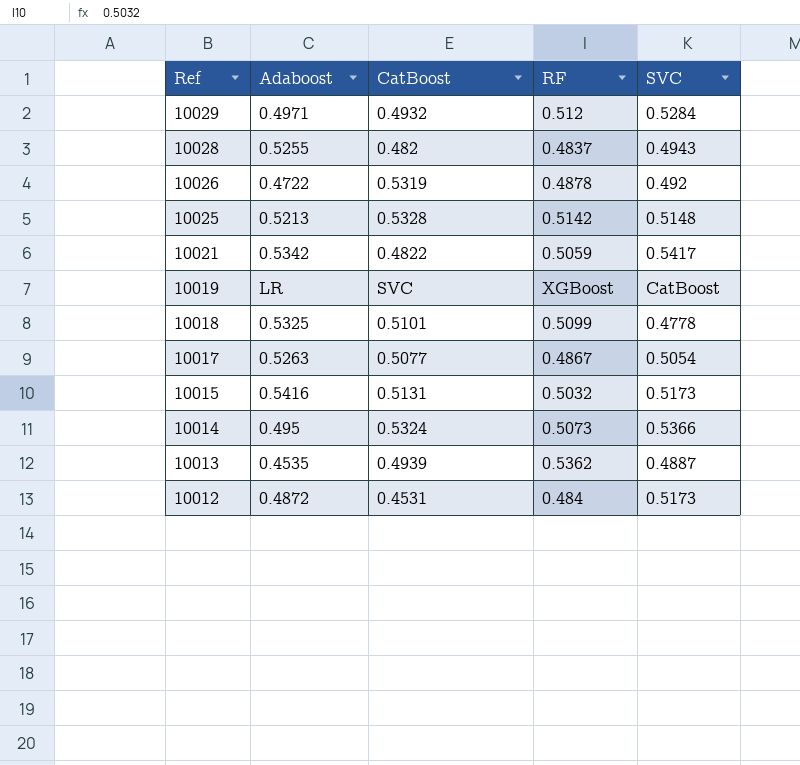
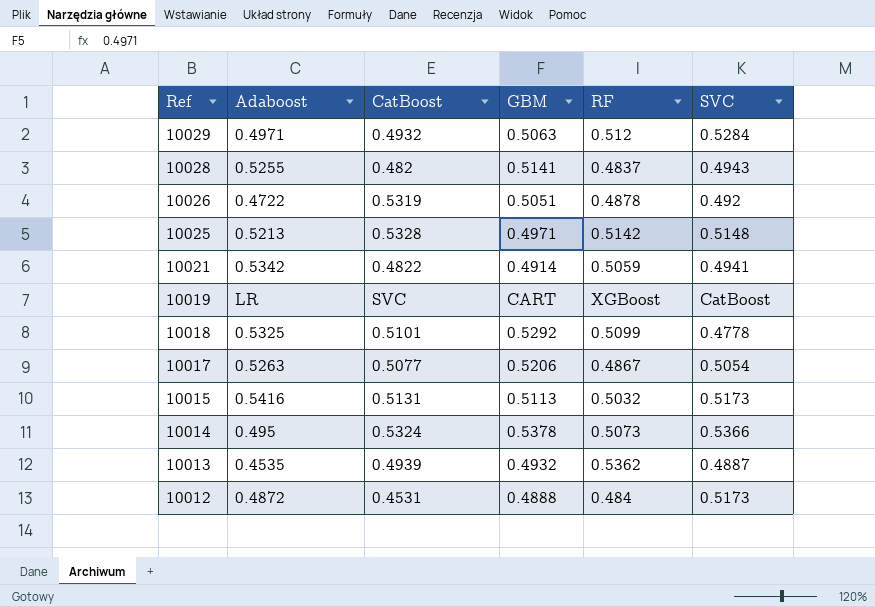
column GBM | position: none -> 4
10021 | SVC: 0.5417 -> 0.4941

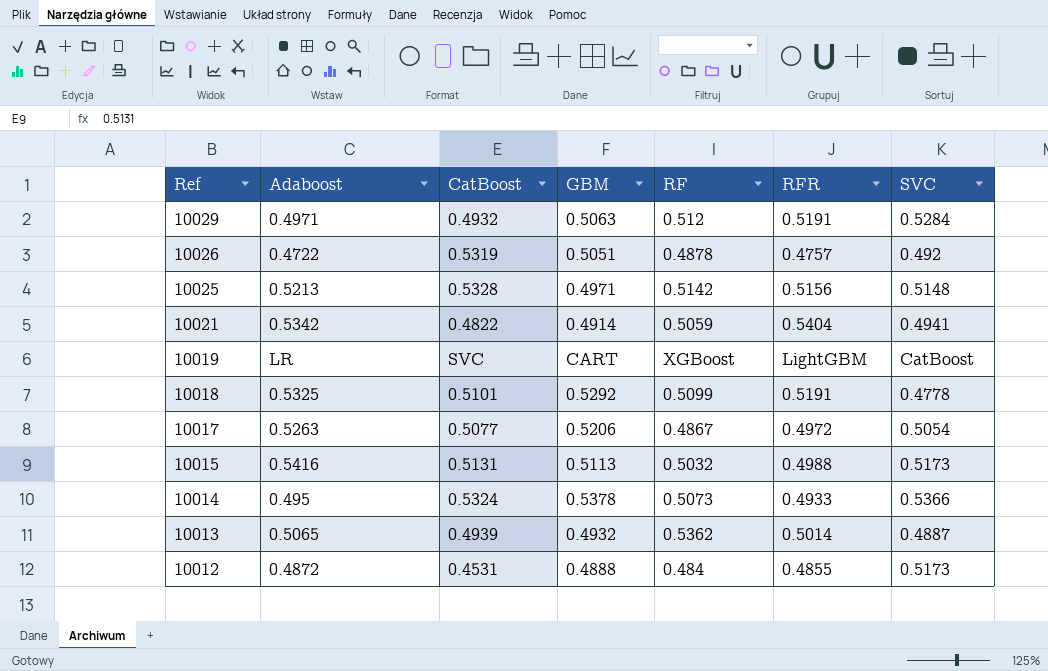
column RFR | position: none -> 6
row 10028: 0.5255 | 0.482 | 0.5141 | 0.4837 | 0.4943 -> none
10013 | Adaboost: 0.4535 -> 0.5065

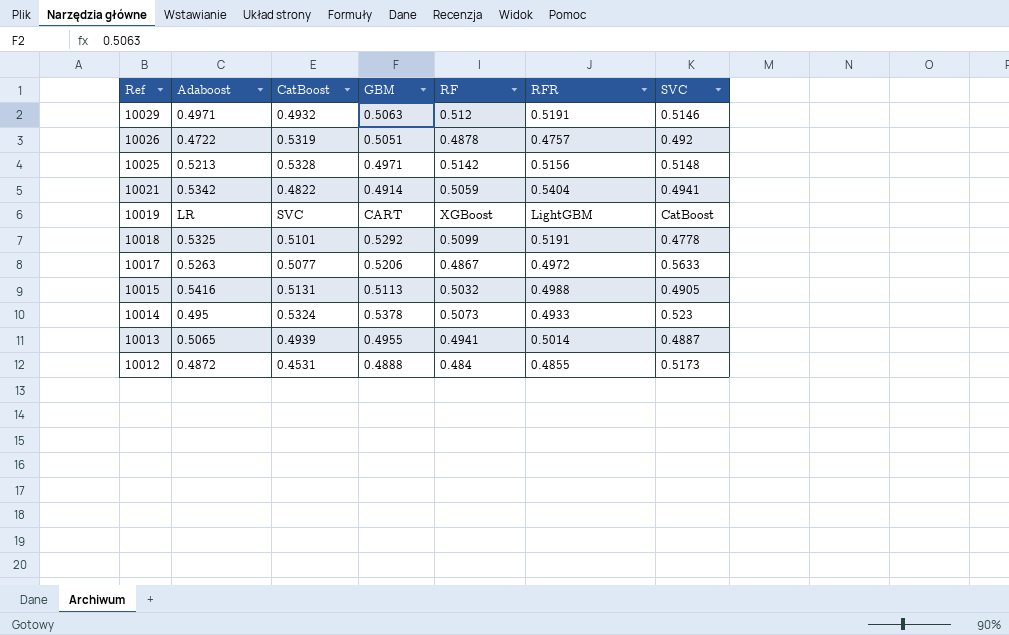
10029 | SVC: 0.5284 -> 0.5146
10017 | SVC: 0.5054 -> 0.5633
10015 | SVC: 0.5173 -> 0.4905
10014 | SVC: 0.5366 -> 0.523
10013 | GBM: 0.4932 -> 0.4955
10013 | RF: 0.5362 -> 0.4941

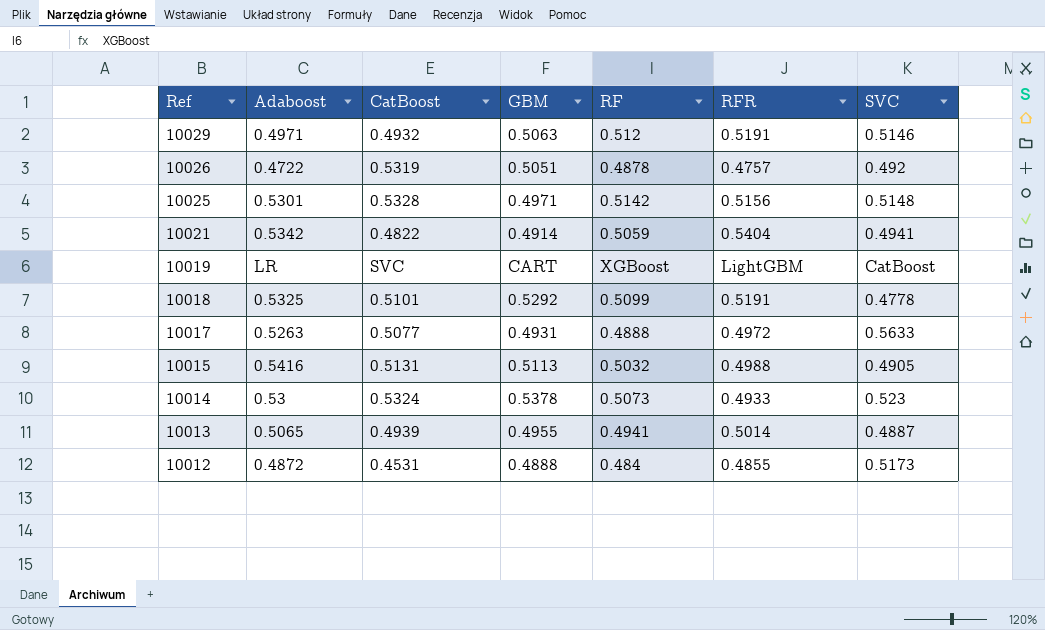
10025 | Adaboost: 0.5213 -> 0.5301
10017 | GBM: 0.5206 -> 0.4931
10017 | RF: 0.4867 -> 0.4888
10014 | Adaboost: 0.495 -> 0.53

